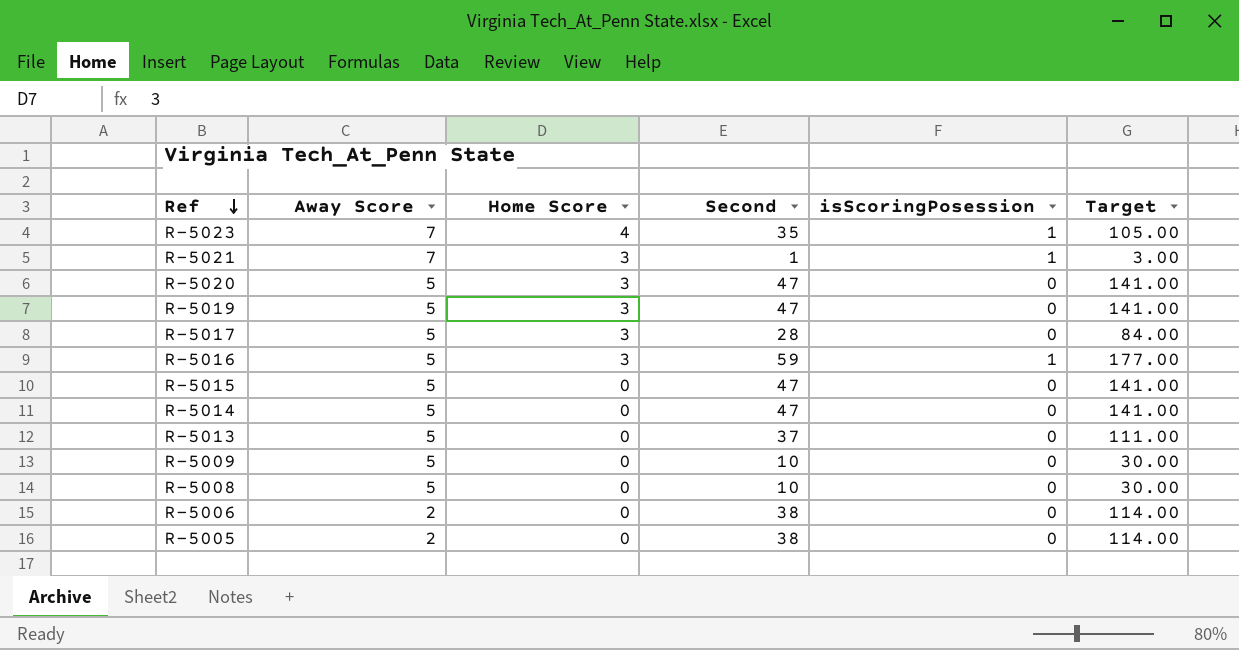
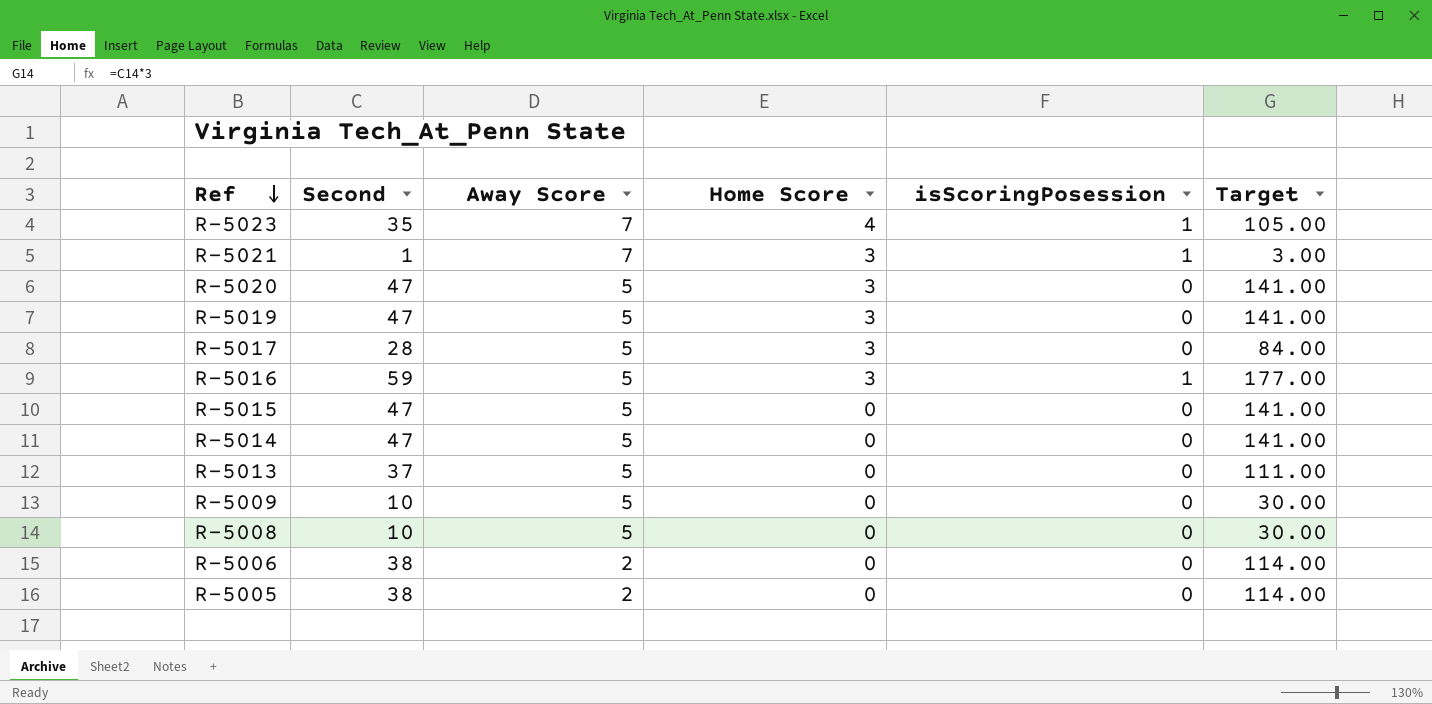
column Second | position: 4 -> 2

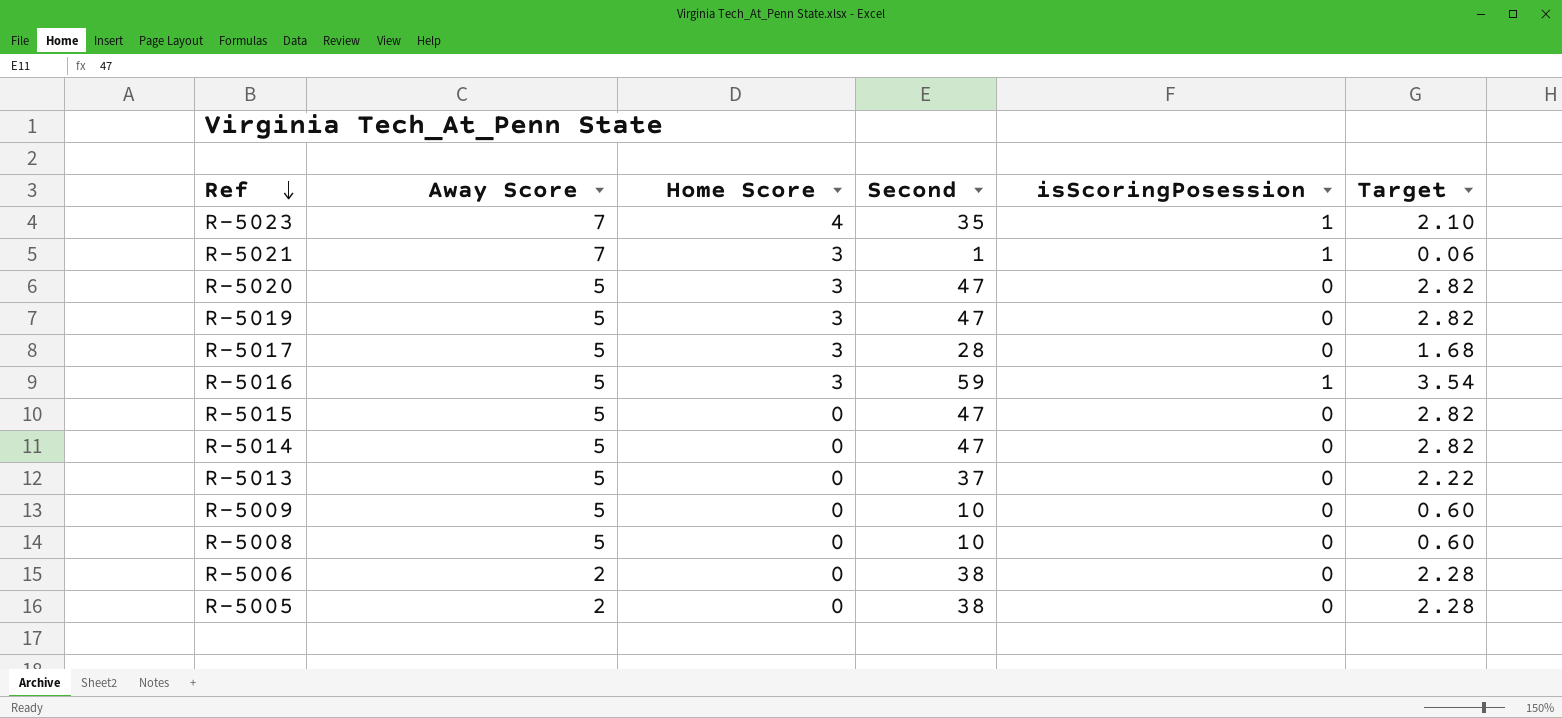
column Second | position: 2 -> 4
column Target | formula: [Second] * 3 -> [Second] * 0.06

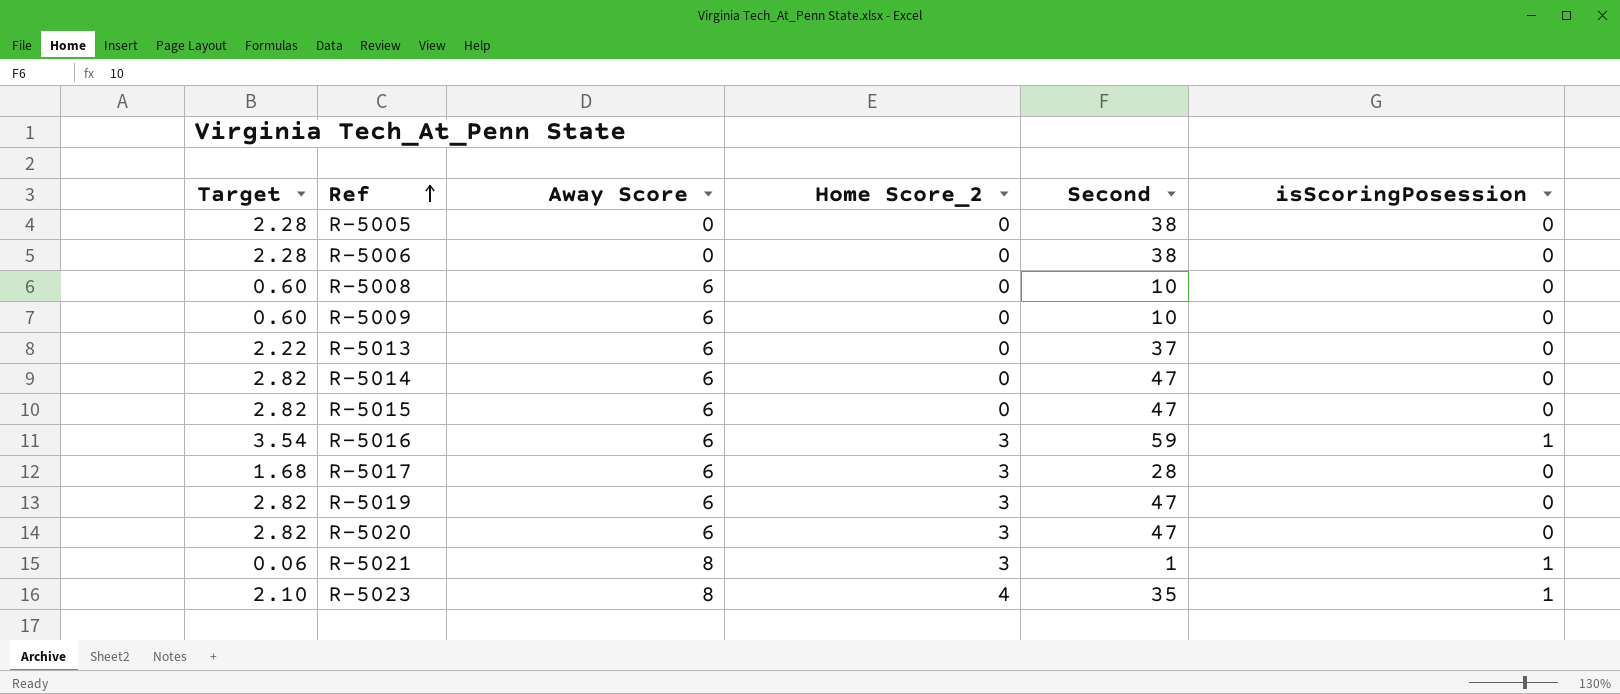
row order: Ref descending -> Ref ascending
column Target | position: 6 -> 1
column name: Home Score -> Home Score_2
R-5005 | Away Score: 2 -> 0
R-5006 | Away Score: 2 -> 0
R-5008 | Away Score: 5 -> 6
R-5009 | Away Score: 5 -> 6
R-5013 | Away Score: 5 -> 6
R-5014 | Away Score: 5 -> 6
R-5015 | Away Score: 5 -> 6
R-5016 | Away Score: 5 -> 6
R-5017 | Away Score: 5 -> 6
R-5019 | Away Score: 5 -> 6
R-5020 | Away Score: 5 -> 6
R-5021 | Away Score: 7 -> 8
R-5023 | Away Score: 7 -> 8

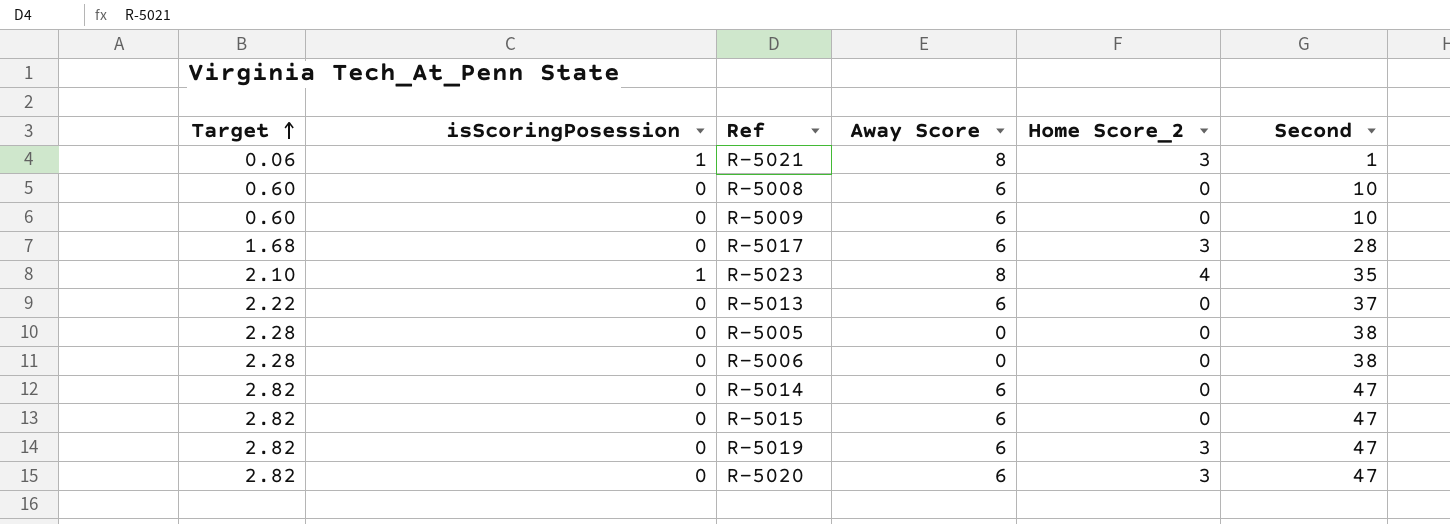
row order: Ref ascending -> Target ascending
column isScoringPosession | position: 6 -> 2
row R-5016: 3.54 | 6 | 3 | 59 | 1 -> none

